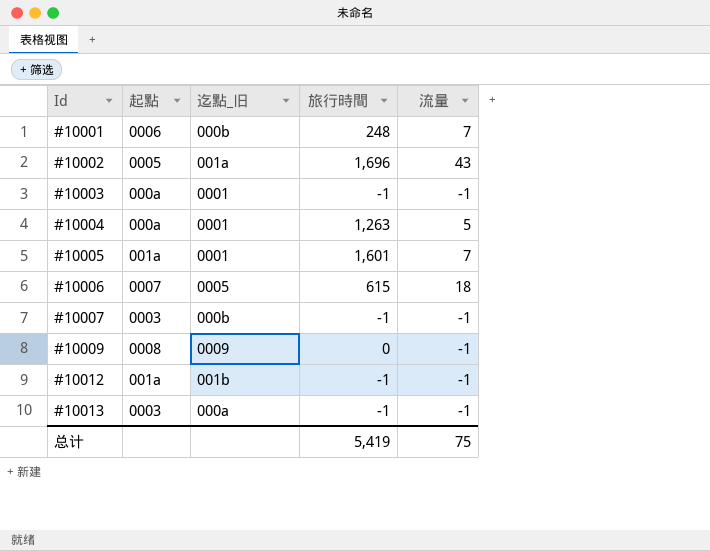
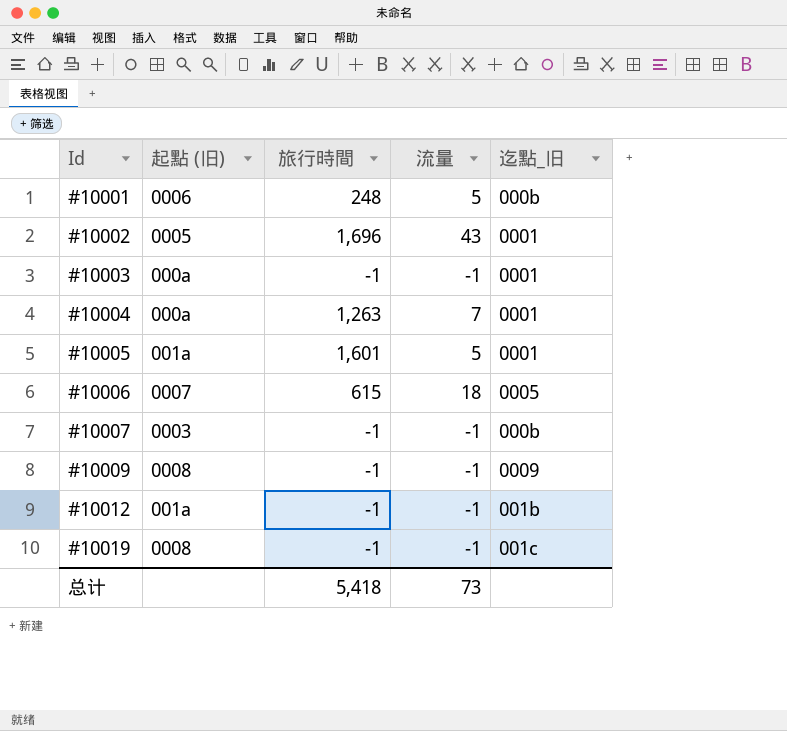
column name: 起點 -> 起點 (旧)
column 迄點_旧 | position: 3 -> 5
row #10013: 0003 | 000a | -1 | -1 -> none
#10001 | 流量: 7 -> 5
#10002 | 迄點_旧: 001a -> 0001
#10004 | 流量: 5 -> 7
#10005 | 流量: 7 -> 5
#10009 | 旅行時間: 0 -> -1
row #10019: none -> 0008 | -1 | -1 | 001c
总计 | 旅行時間: 5,419 -> 5,418
总计 | 流量: 75 -> 73

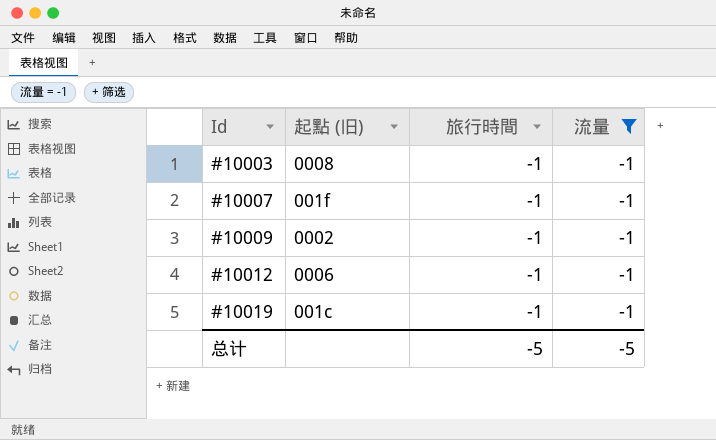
filter: none -> 流量 = -1
column 迄點_旧 | position: 5 -> none
#10003 | 起點 (旧): 000a -> 0008
#10007 | 起點 (旧): 0003 -> 001f
#10009 | 起點 (旧): 0008 -> 0002
#10012 | 起點 (旧): 001a -> 0006
#10019 | 起點 (旧): 0008 -> 001c
总计 | 旅行時間: 5,418 -> -5
总计 | 流量: 73 -> -5

